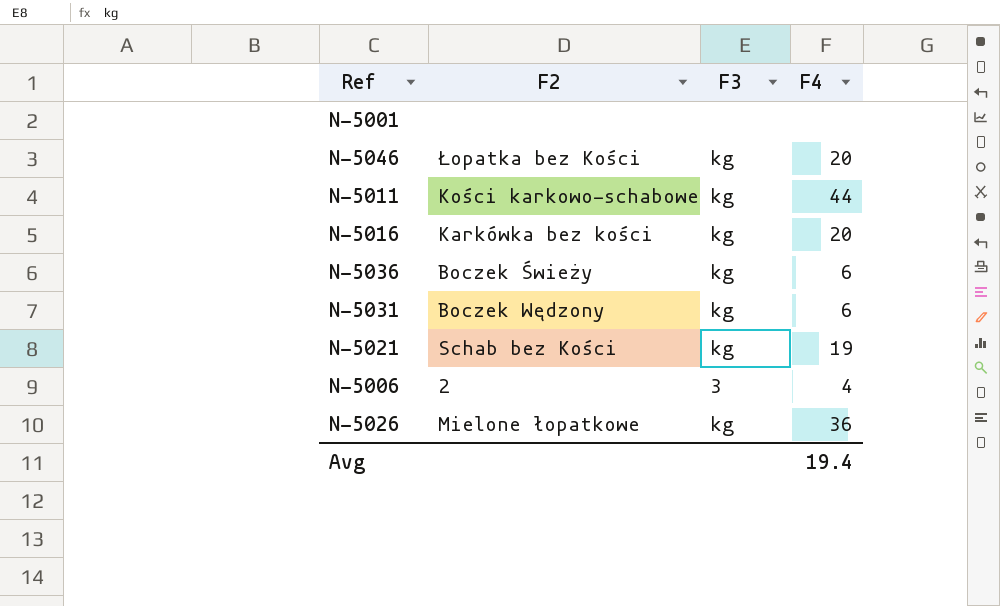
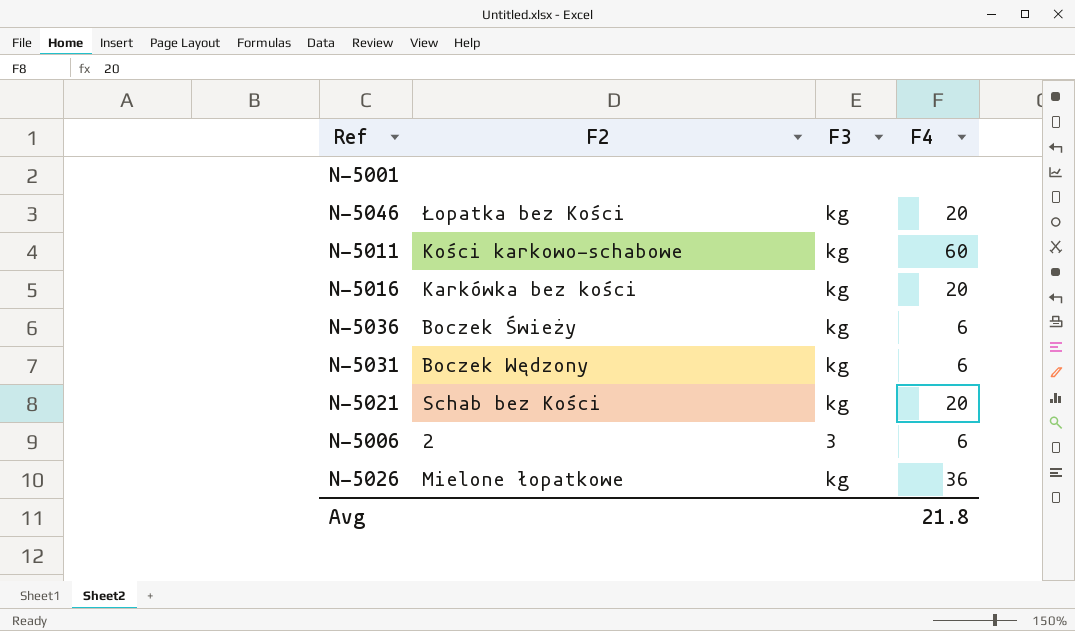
N-5011 | F4: 44 -> 60
N-5021 | F4: 19 -> 20
N-5006 | F4: 4 -> 6
Avg | F4: 19.4 -> 21.8

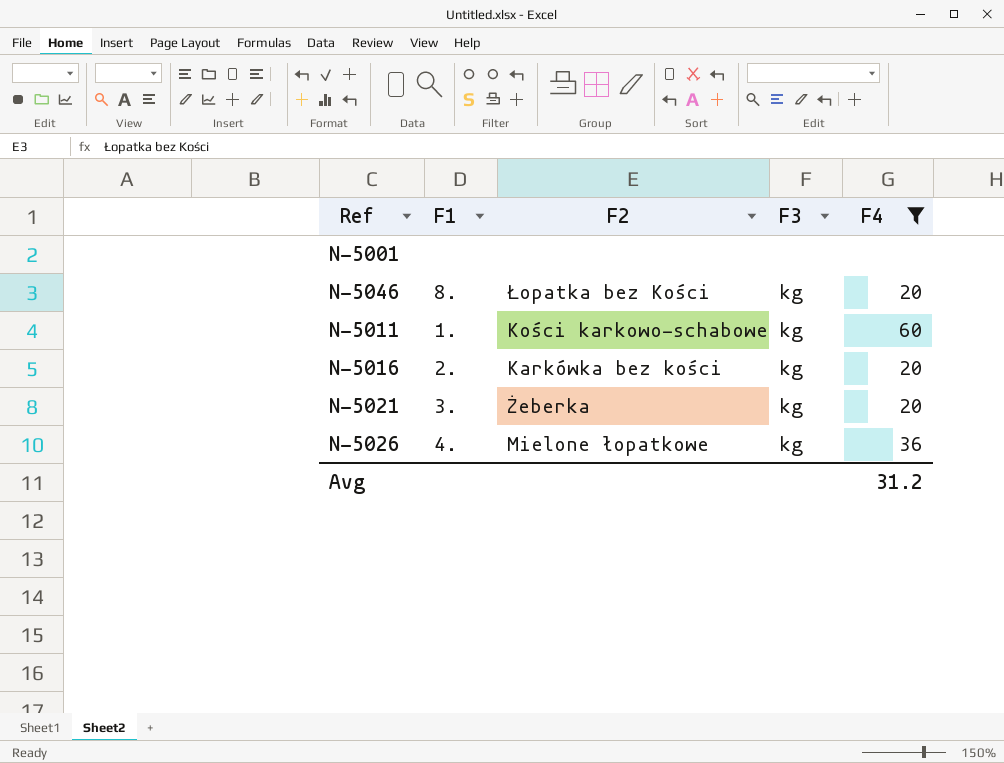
filter: none -> F4 != 6
column F1 | position: none -> 2
N-5021 | F2: Schab bez Kości -> Żeberka
Avg | F4: 21.8 -> 31.2

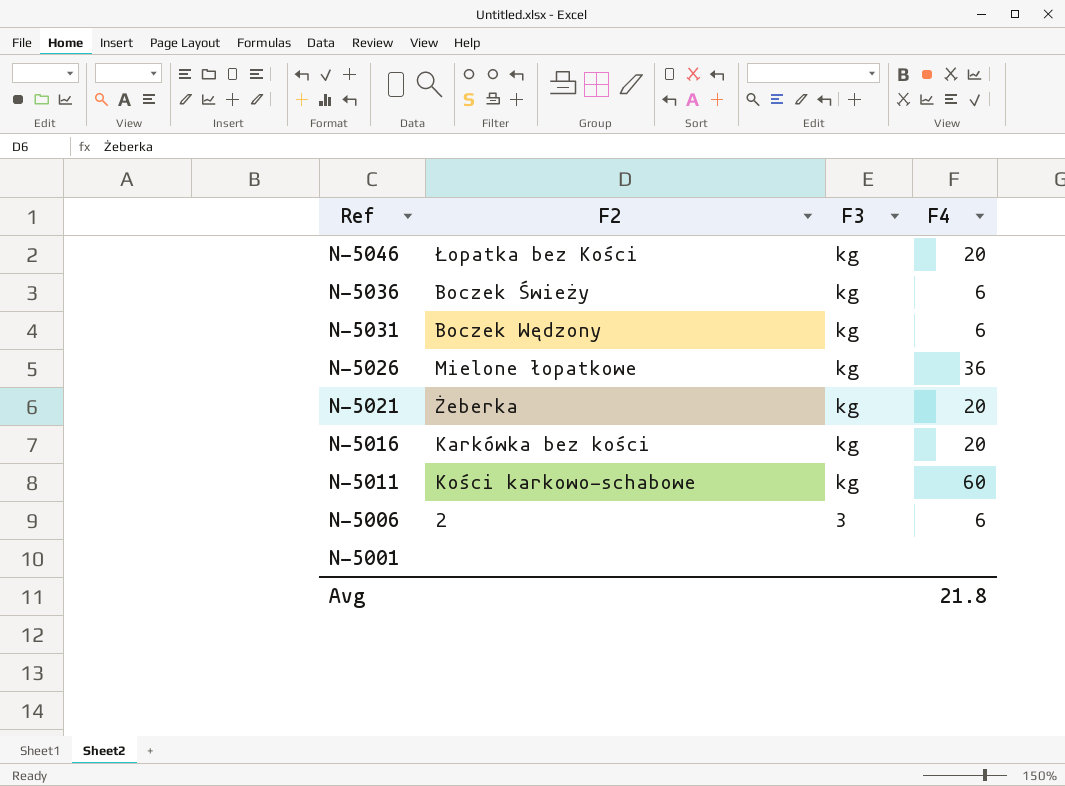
filter: F4 != 6 -> none
row order: none -> Ref descending
column F1 | position: 2 -> none
Avg | F4: 31.2 -> 21.8

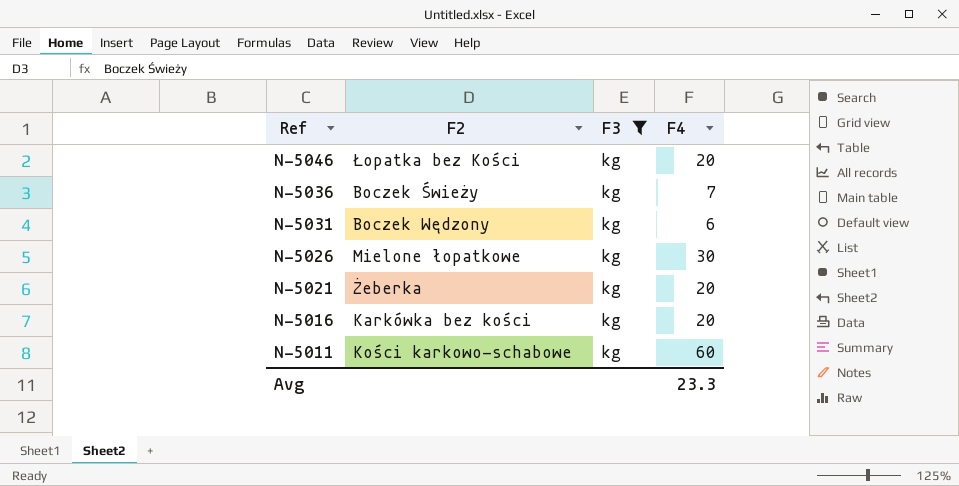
filter: none -> F3 = kg
N-5036 | F4: 6 -> 7
N-5026 | F4: 36 -> 30
Avg | F4: 21.8 -> 23.3

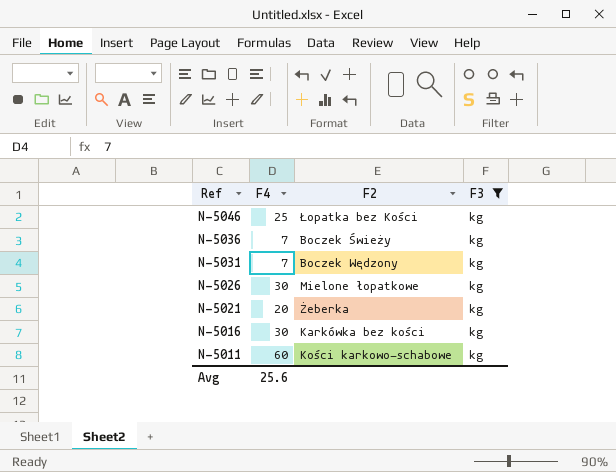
column F4 | position: 4 -> 2
N-5046 | F4: 20 -> 25
N-5031 | F4: 6 -> 7
N-5016 | F4: 20 -> 30
Avg | F4: 23.3 -> 25.6

